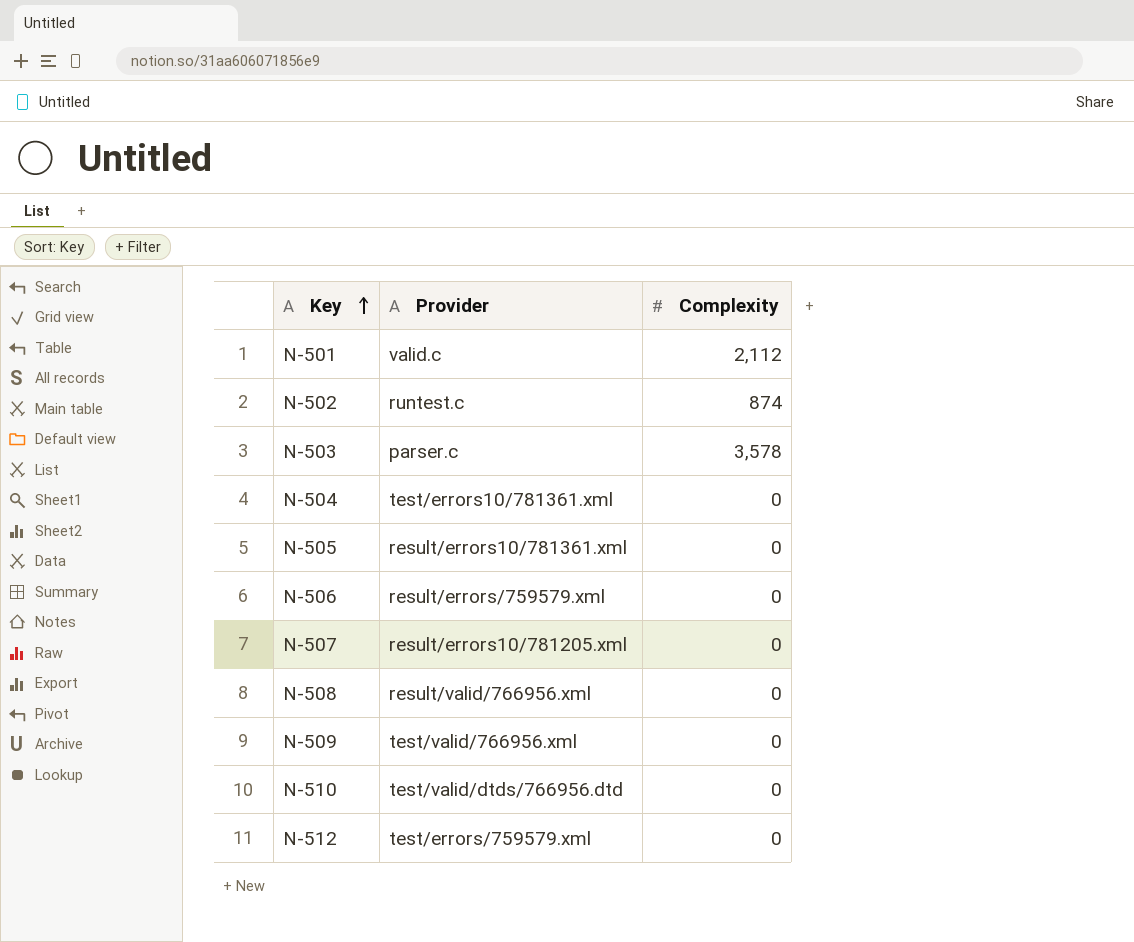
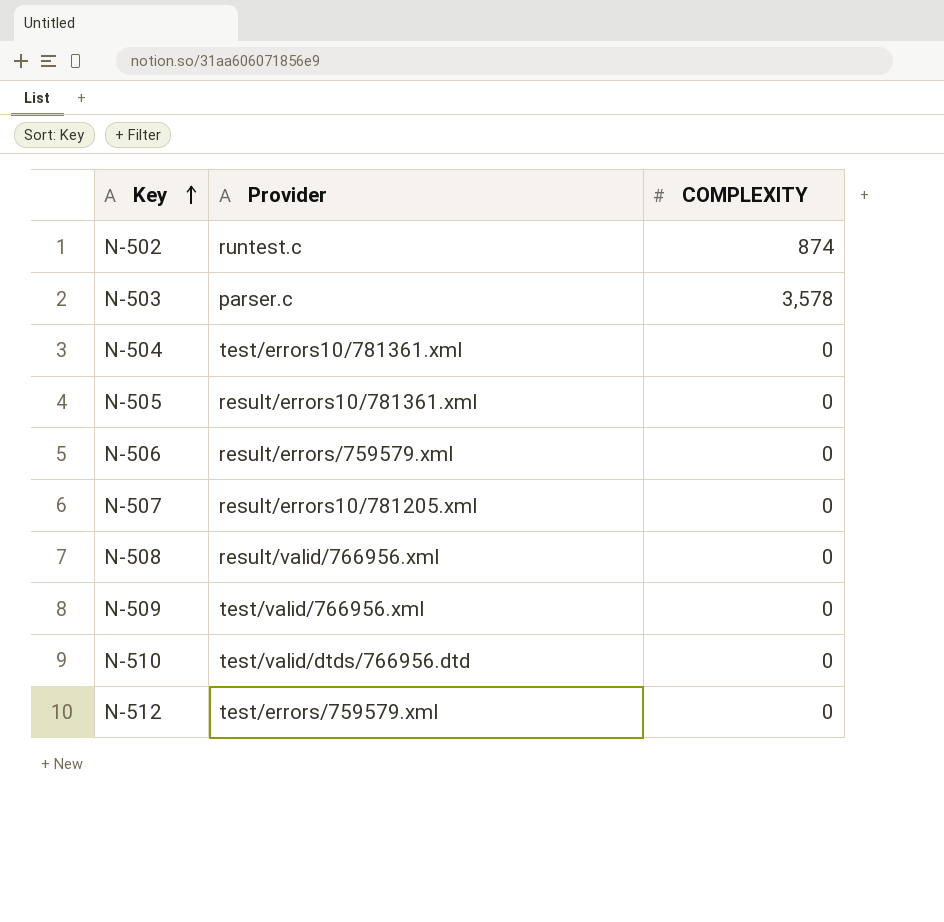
column name: Complexity -> COMPLEXITY
row N-501: valid.c | 2,112 -> none

